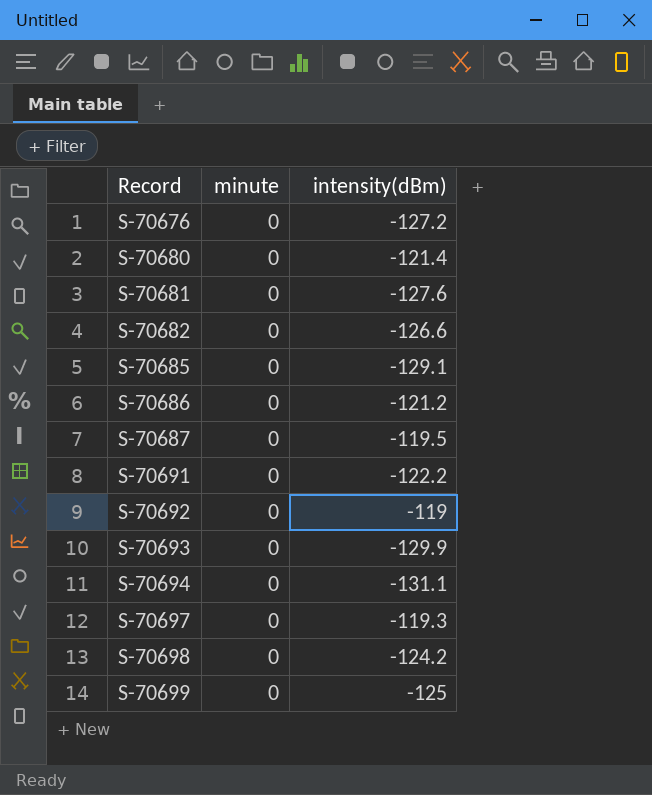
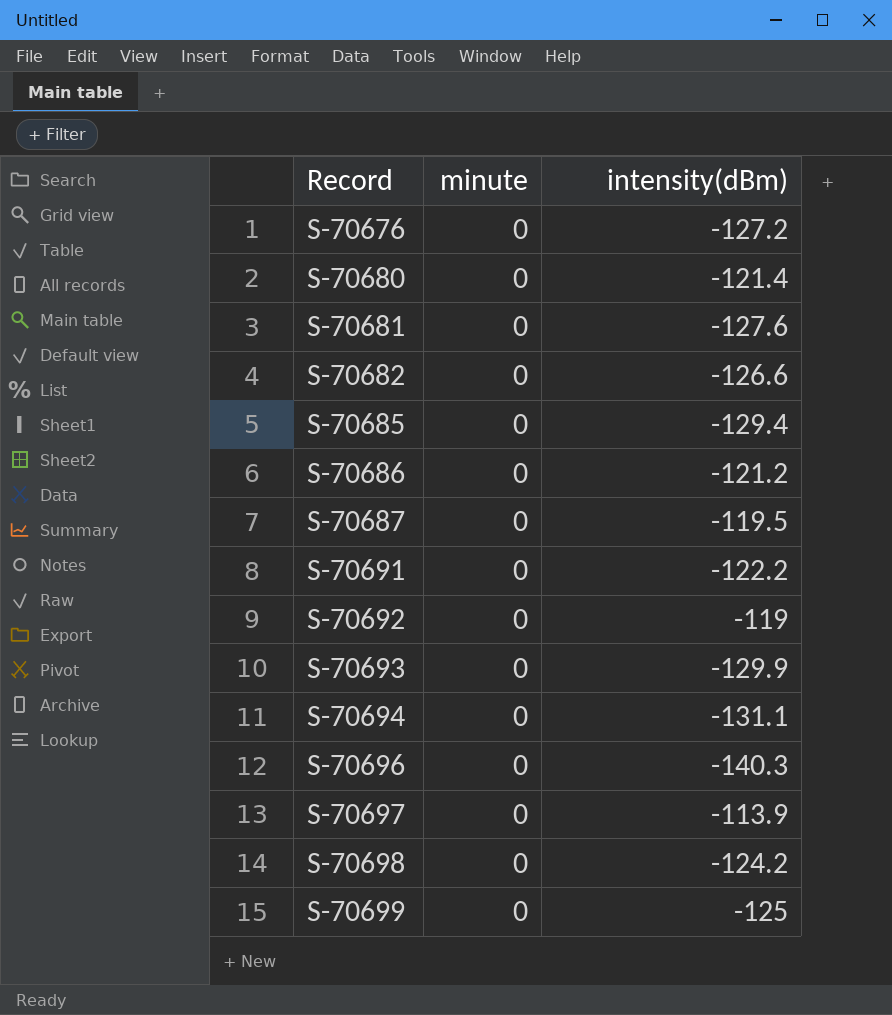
S-70685 | intensity(dBm): -129.1 -> -129.4
row S-70696: none -> 0 | -140.3
S-70697 | intensity(dBm): -119.3 -> -113.9

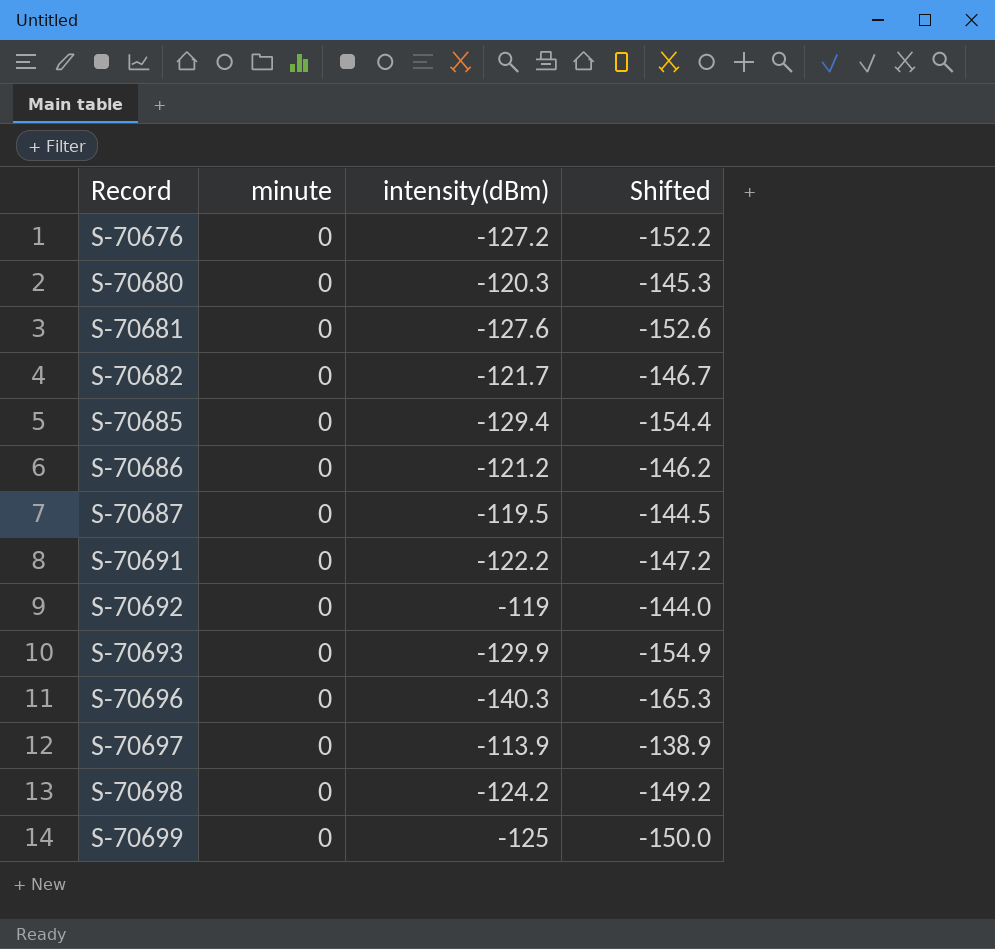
column Shifted | formula: none -> [intensity(dBm)] - 25
row S-70694: 0 | -131.1 -> none
S-70680 | intensity(dBm): -121.4 -> -120.3
S-70682 | intensity(dBm): -126.6 -> -121.7

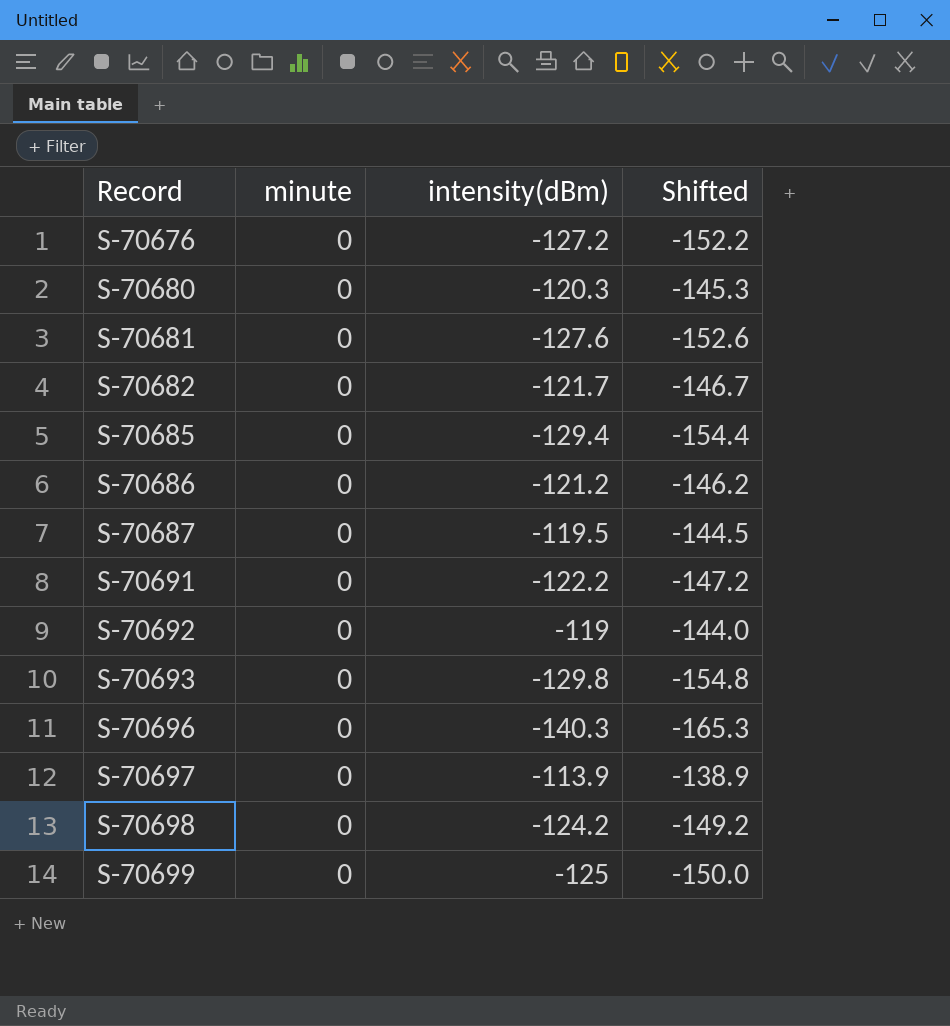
S-70693 | intensity(dBm): -129.9 -> -129.8
S-70693 | Shifted: -154.9 -> -154.8

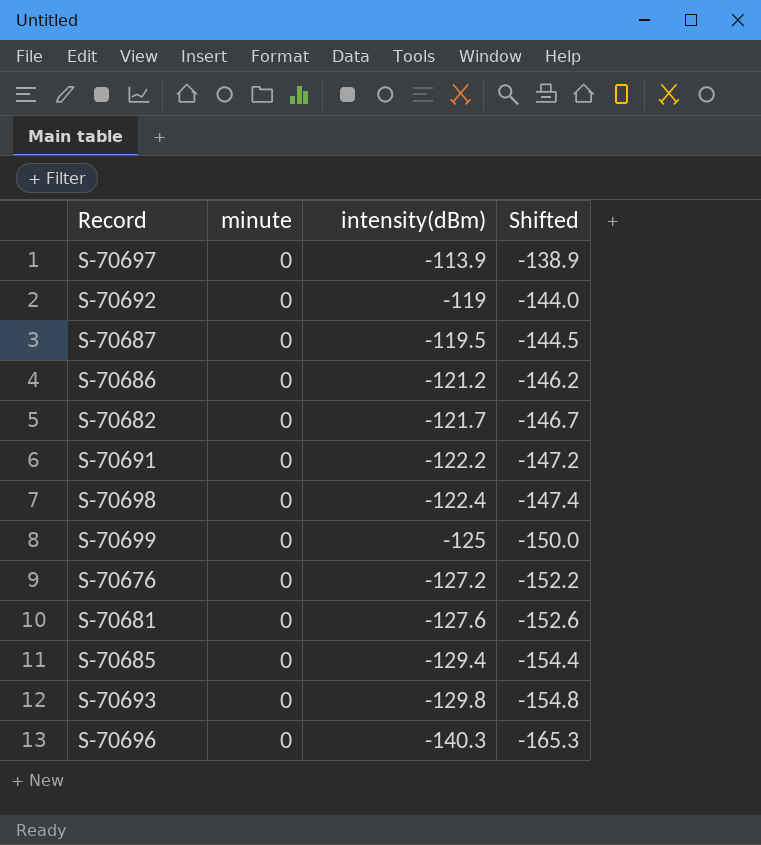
row order: Record ascending -> intensity(dBm) descending
row S-70680: 0 | -120.3 | -145.3 -> none
S-70698 | intensity(dBm): -124.2 -> -122.4
S-70698 | Shifted: -149.2 -> -147.4

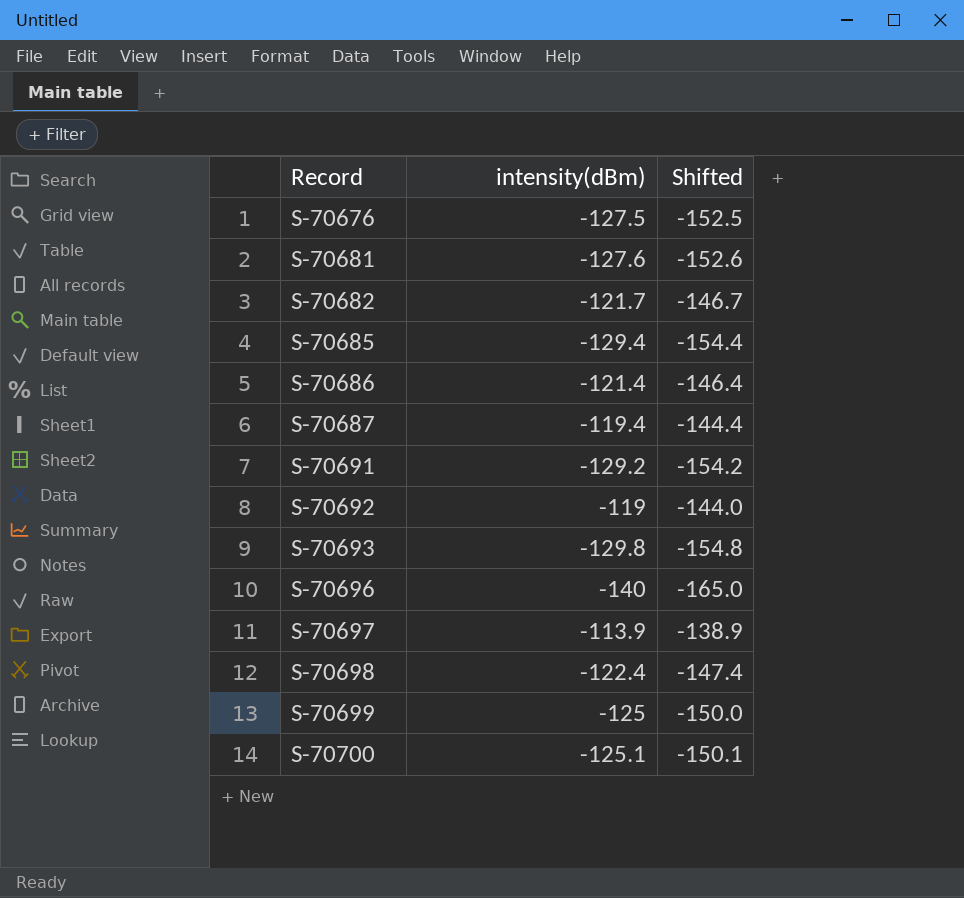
row order: intensity(dBm) descending -> Record ascending
column minute | position: 2 -> none
S-70676 | intensity(dBm): -127.2 -> -127.5
S-70676 | Shifted: -152.2 -> -152.5
S-70686 | intensity(dBm): -121.2 -> -121.4
S-70686 | Shifted: -146.2 -> -146.4
S-70687 | intensity(dBm): -119.5 -> -119.4
S-70687 | Shifted: -144.5 -> -144.4
S-70691 | intensity(dBm): -122.2 -> -129.2
S-70691 | Shifted: -147.2 -> -154.2
S-70696 | intensity(dBm): -140.3 -> -140
S-70696 | Shifted: -165.3 -> -165.0
row S-70700: none -> -125.1 | -150.1

